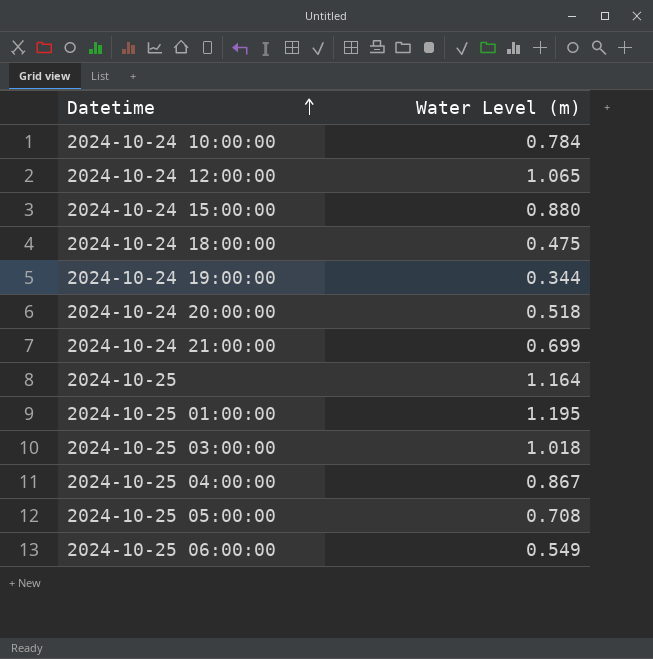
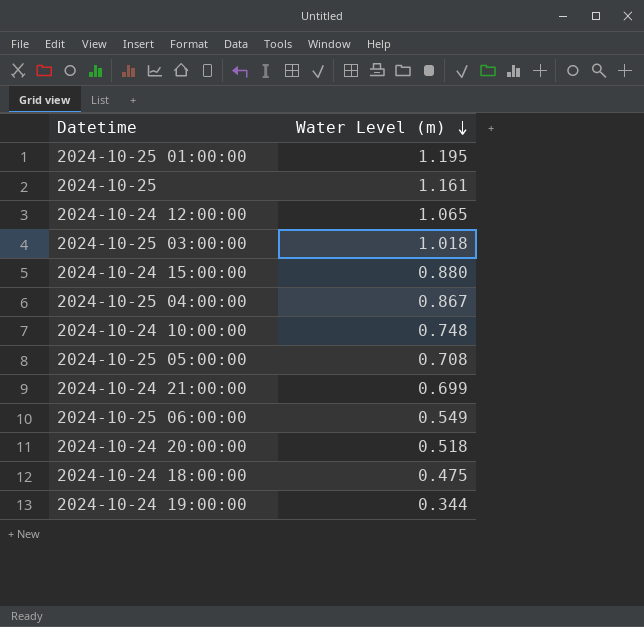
row order: Datetime ascending -> Water Level (m) descending
2024-10-25 | Water Level (m): 1.164 -> 1.161
2024-10-24 10:00:00 | Water Level (m): 0.784 -> 0.748

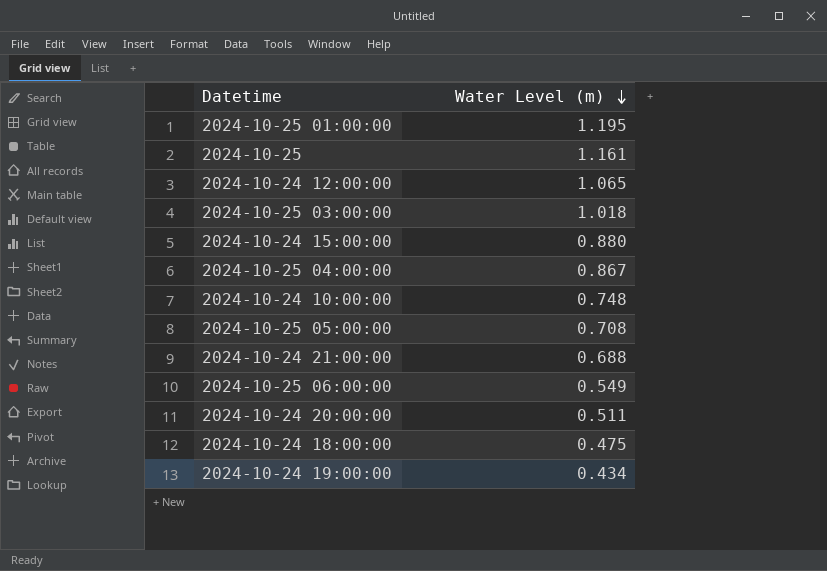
2024-10-24 21:00:00 | Water Level (m): 0.699 -> 0.688
2024-10-24 20:00:00 | Water Level (m): 0.518 -> 0.511
2024-10-24 19:00:00 | Water Level (m): 0.344 -> 0.434

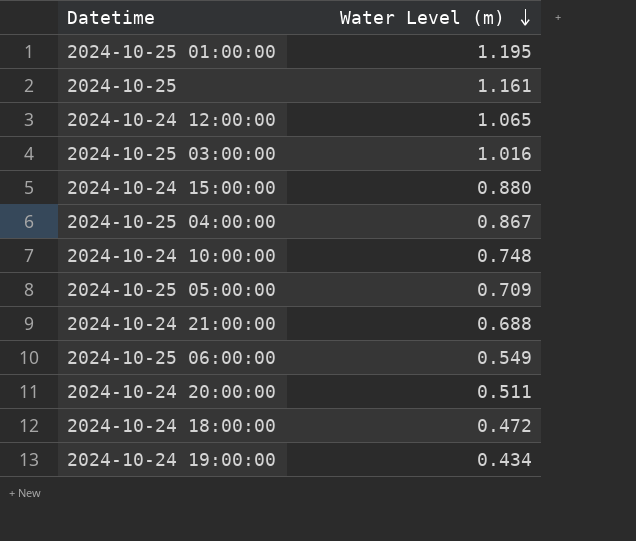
2024-10-25 03:00:00 | Water Level (m): 1.018 -> 1.016
2024-10-25 05:00:00 | Water Level (m): 0.708 -> 0.709
2024-10-24 18:00:00 | Water Level (m): 0.475 -> 0.472

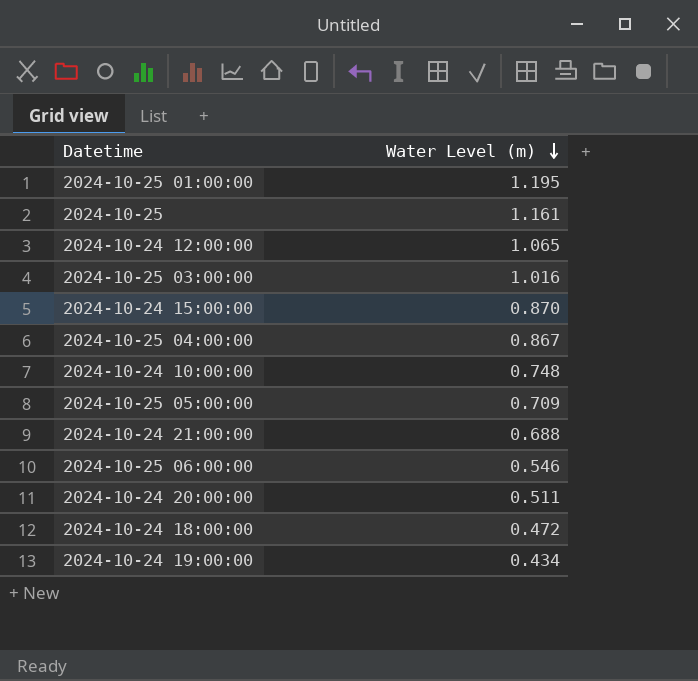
2024-10-24 15:00:00 | Water Level (m): 0.880 -> 0.870
2024-10-25 06:00:00 | Water Level (m): 0.549 -> 0.546

